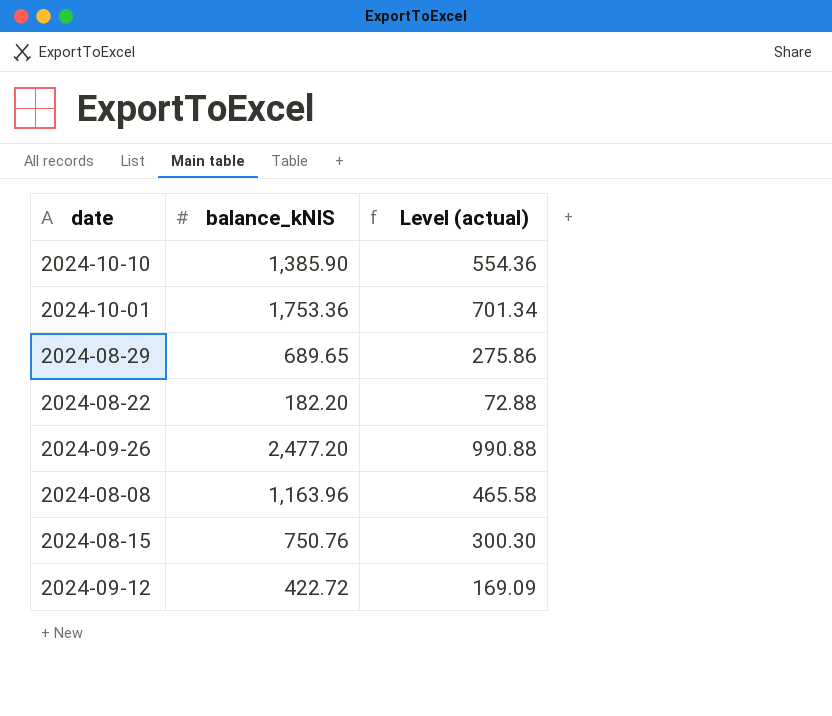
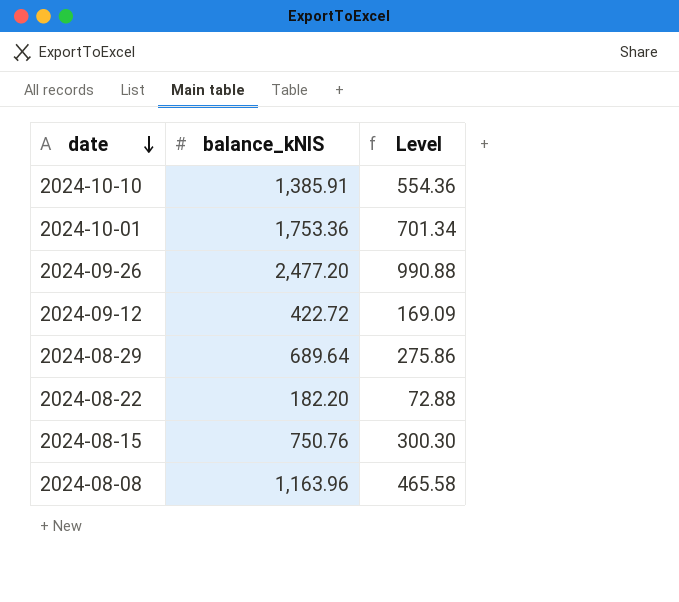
row order: none -> date descending
column name: Level (actual) -> Level
2024-10-10 | balance_kNIS: 1,385.90 -> 1,385.91
2024-08-29 | balance_kNIS: 689.65 -> 689.64

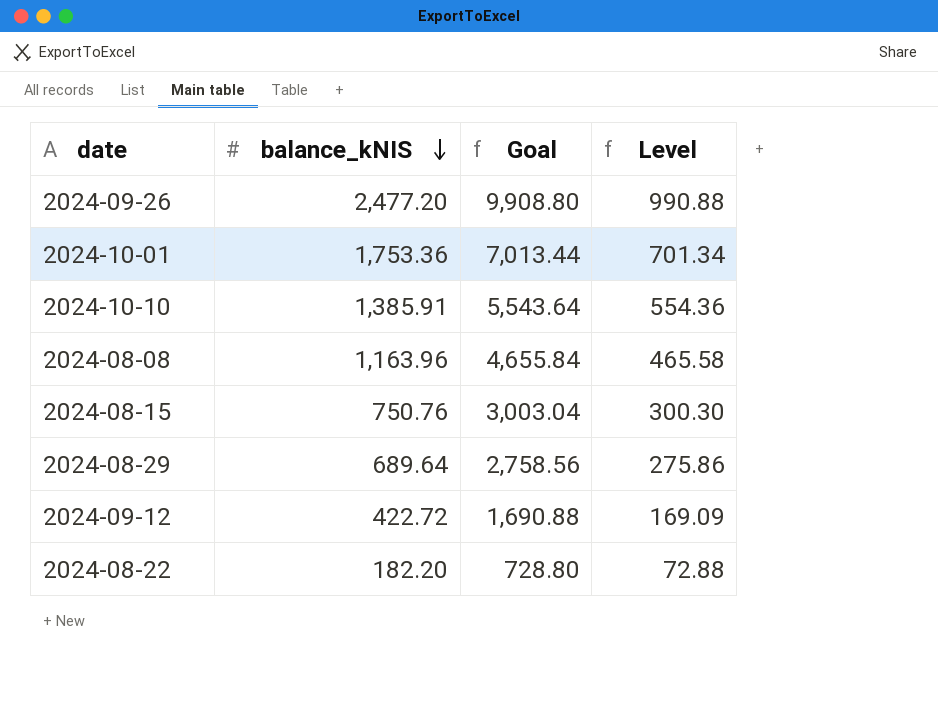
row order: date descending -> balance_kNIS descending
column Goal | formula: none -> [balance_kNIS] * 4

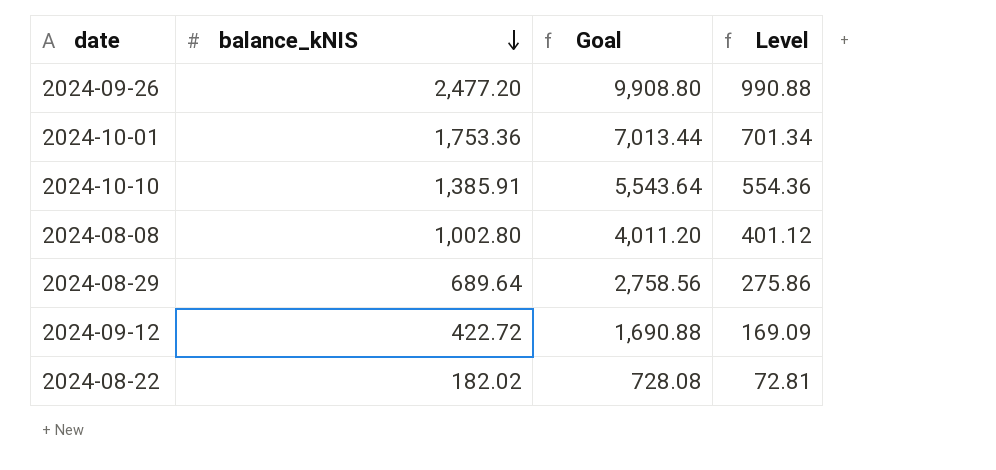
row 2024-08-15: 750.76 | 3,003.04 | 300.30 -> none
2024-08-08 | balance_kNIS: 1,163.96 -> 1,002.80
2024-08-08 | Goal: 4,655.84 -> 4,011.20
2024-08-08 | Level: 465.58 -> 401.12
2024-08-22 | balance_kNIS: 182.20 -> 182.02
2024-08-22 | Goal: 728.80 -> 728.08
2024-08-22 | Level: 72.88 -> 72.81

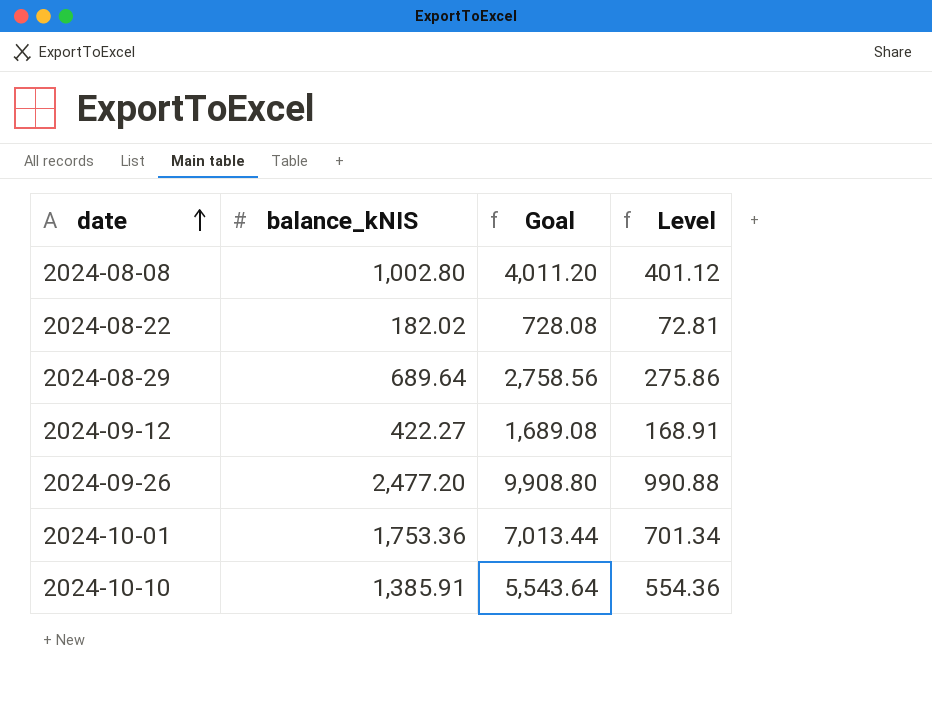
row order: balance_kNIS descending -> date ascending
2024-09-12 | balance_kNIS: 422.72 -> 422.27
2024-09-12 | Goal: 1,690.88 -> 1,689.08
2024-09-12 | Level: 169.09 -> 168.91

